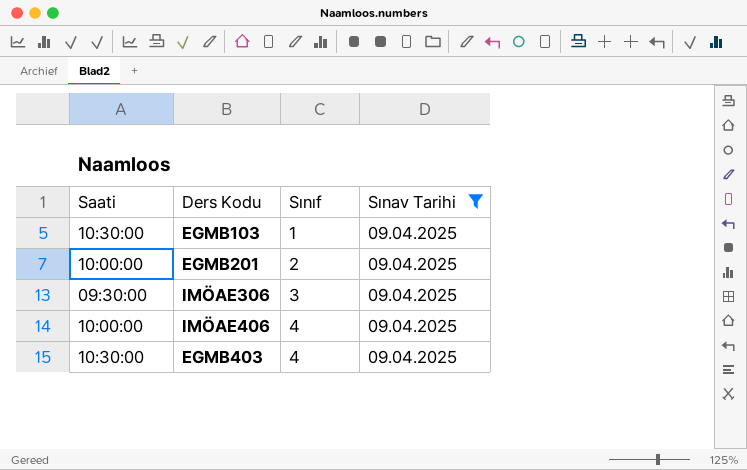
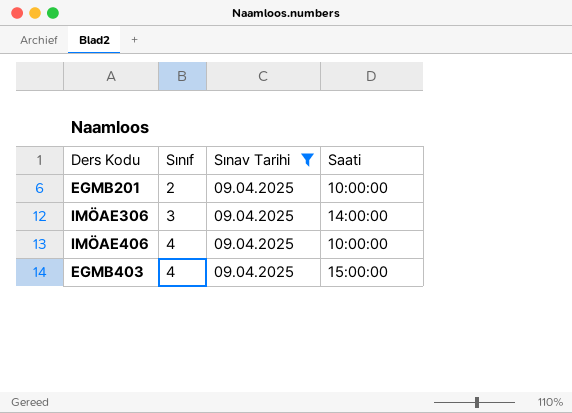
column Saati | position: 1 -> 4
row EGMB103: 10:30:00 | 1 | 09.04.2025 -> none
IMÖAE306 | Saati: 09:30:00 -> 14:00:00
EGMB403 | Saati: 10:30:00 -> 15:00:00

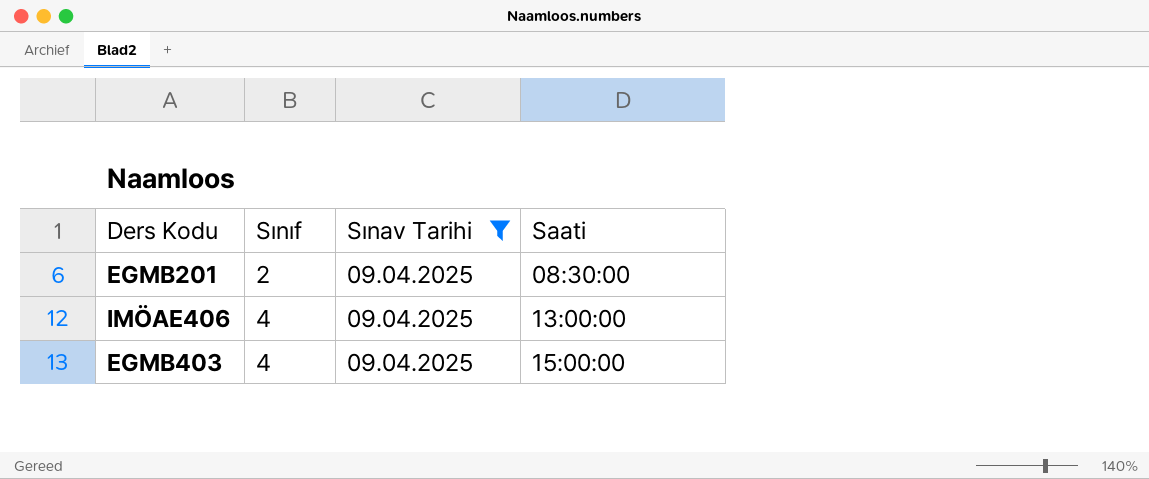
row IMÖAE306: 3 | 09.04.2025 | 14:00:00 -> none
EGMB201 | Saati: 10:00:00 -> 08:30:00
IMÖAE406 | Saati: 10:00:00 -> 13:00:00

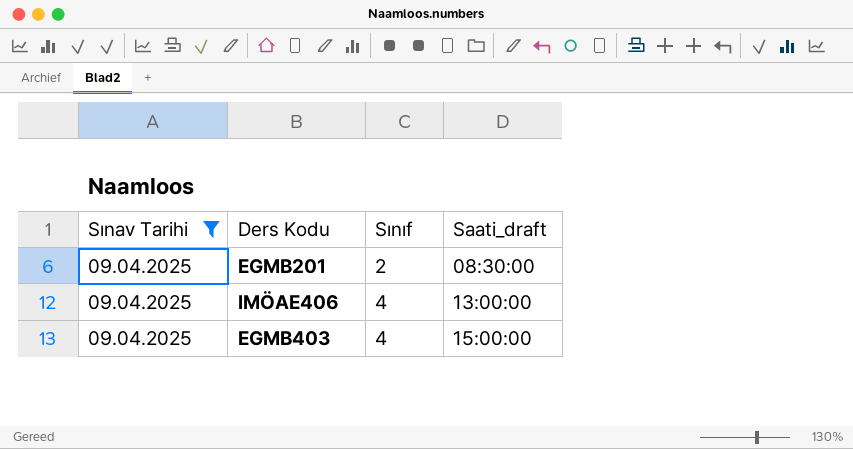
column Sınav Tarihi | position: 3 -> 1
column name: Saati -> Saati_draft

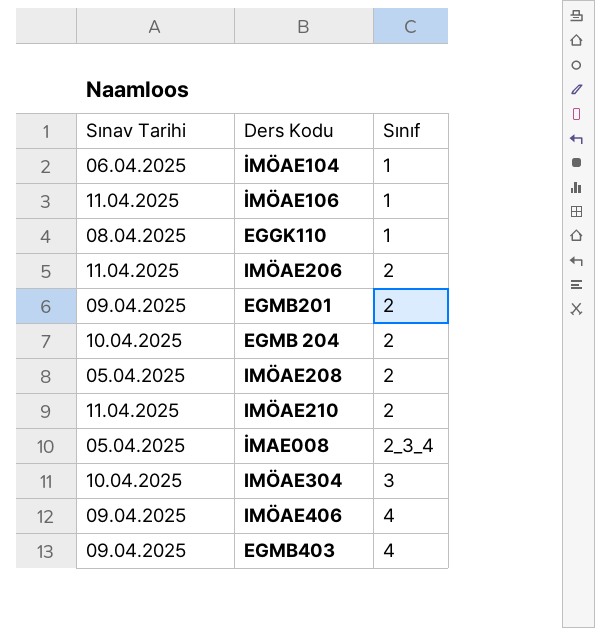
filter: Sınav Tarihi = 09.04.2025 -> none
column Saati_draft | position: 4 -> none

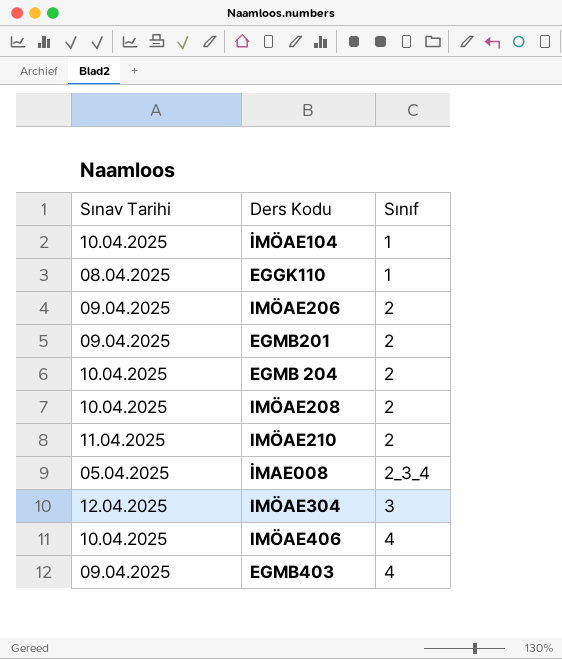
row İMÖAE106: 11.04.2025 | 1 -> none
İMÖAE104 | Sınav Tarihi: 06.04.2025 -> 10.04.2025
IMÖAE206 | Sınav Tarihi: 11.04.2025 -> 09.04.2025
IMÖAE208 | Sınav Tarihi: 05.04.2025 -> 10.04.2025
IMÖAE304 | Sınav Tarihi: 10.04.2025 -> 12.04.2025
IMÖAE406 | Sınav Tarihi: 09.04.2025 -> 10.04.2025

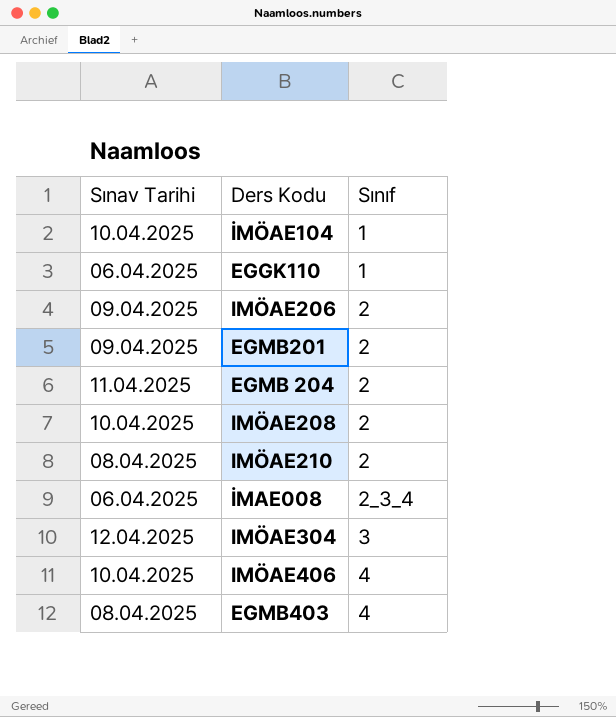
EGGK110 | Sınav Tarihi: 08.04.2025 -> 06.04.2025
EGMB 204 | Sınav Tarihi: 10.04.2025 -> 11.04.2025
IMÖAE210 | Sınav Tarihi: 11.04.2025 -> 08.04.2025
İMAE008 | Sınav Tarihi: 05.04.2025 -> 06.04.2025
EGMB403 | Sınav Tarihi: 09.04.2025 -> 08.04.2025

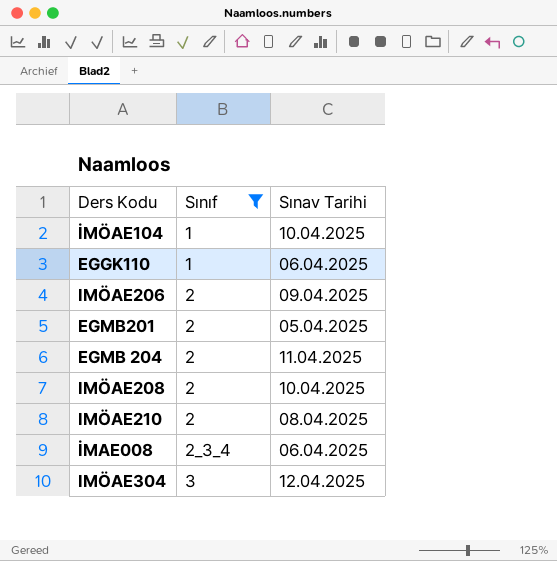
filter: none -> Sınıf != 4
column Sınav Tarihi | position: 1 -> 3
EGMB201 | Sınav Tarihi: 09.04.2025 -> 05.04.2025

